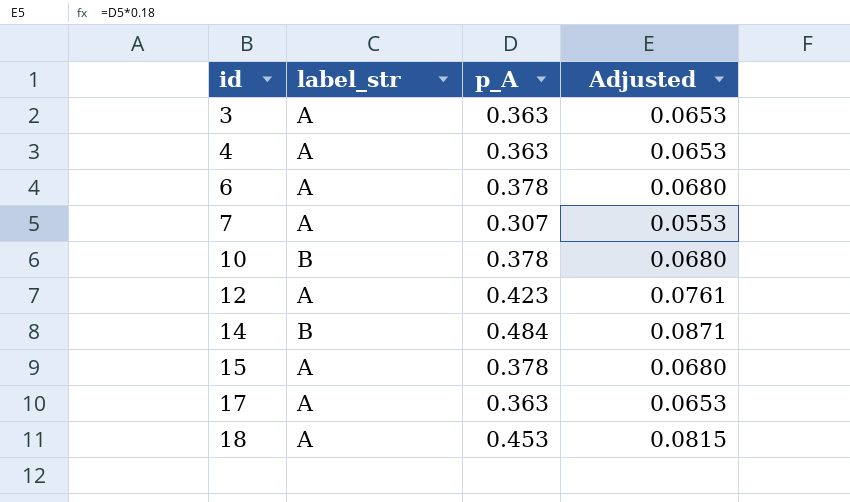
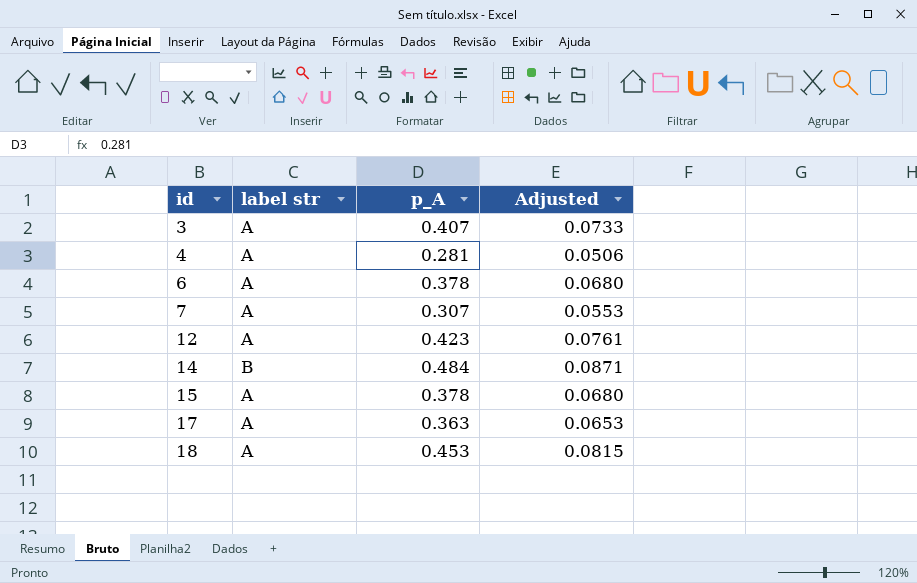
column name: label_str -> label str
row 10: B | 0.378 | 0.0680 -> none
3 | p_A: 0.363 -> 0.407
3 | Adjusted: 0.0653 -> 0.0733
4 | p_A: 0.363 -> 0.281
4 | Adjusted: 0.0653 -> 0.0506

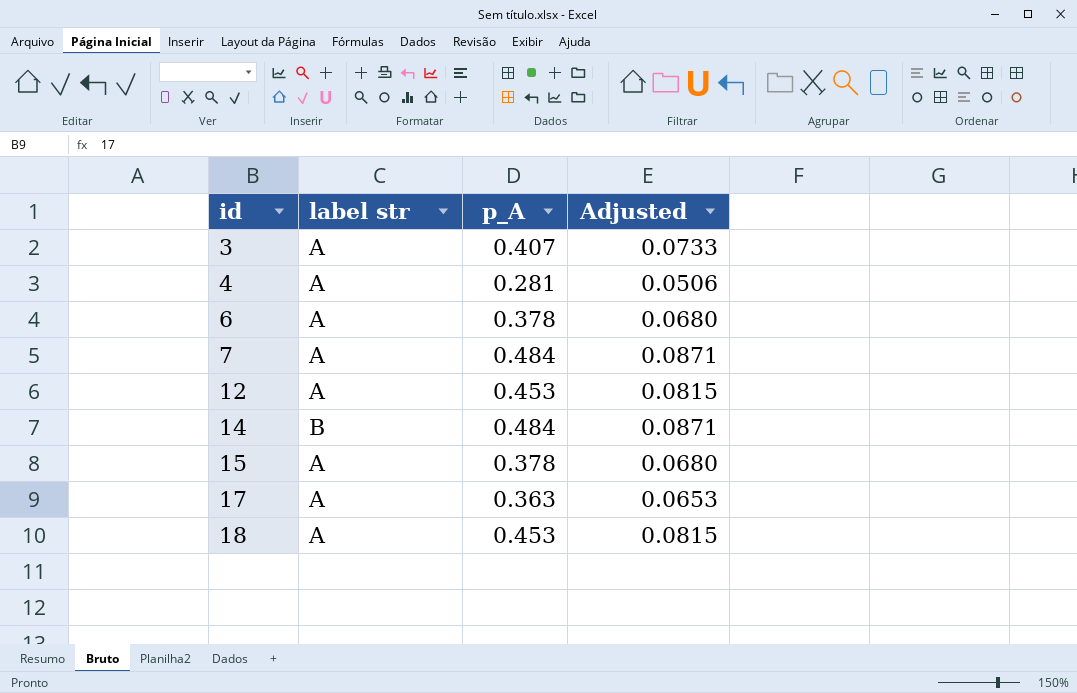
7 | p_A: 0.307 -> 0.484
7 | Adjusted: 0.0553 -> 0.0871
12 | p_A: 0.423 -> 0.453
12 | Adjusted: 0.0761 -> 0.0815

